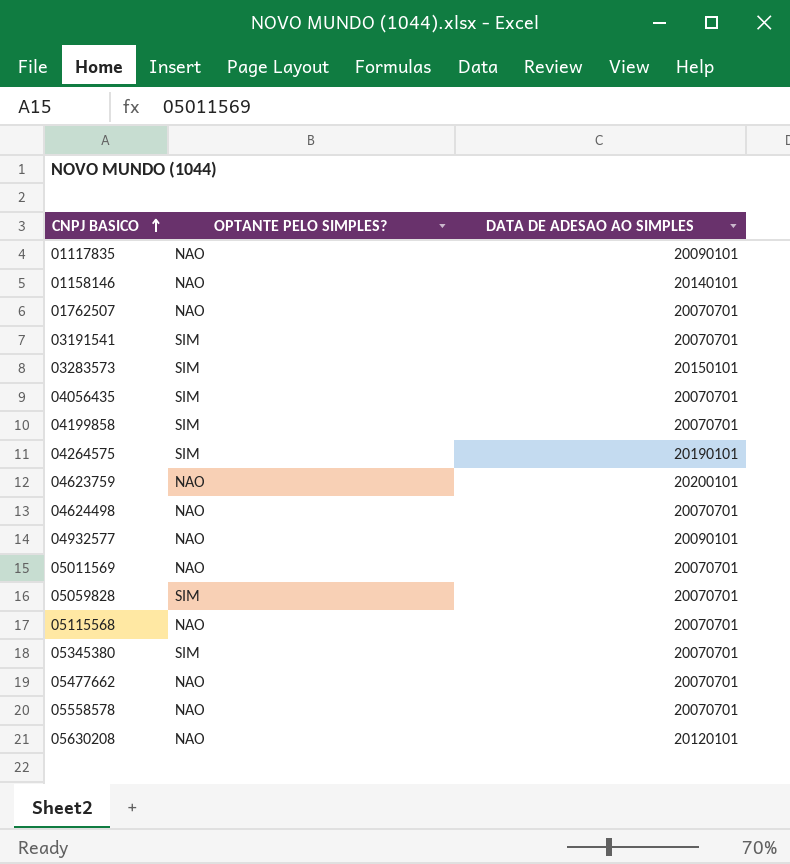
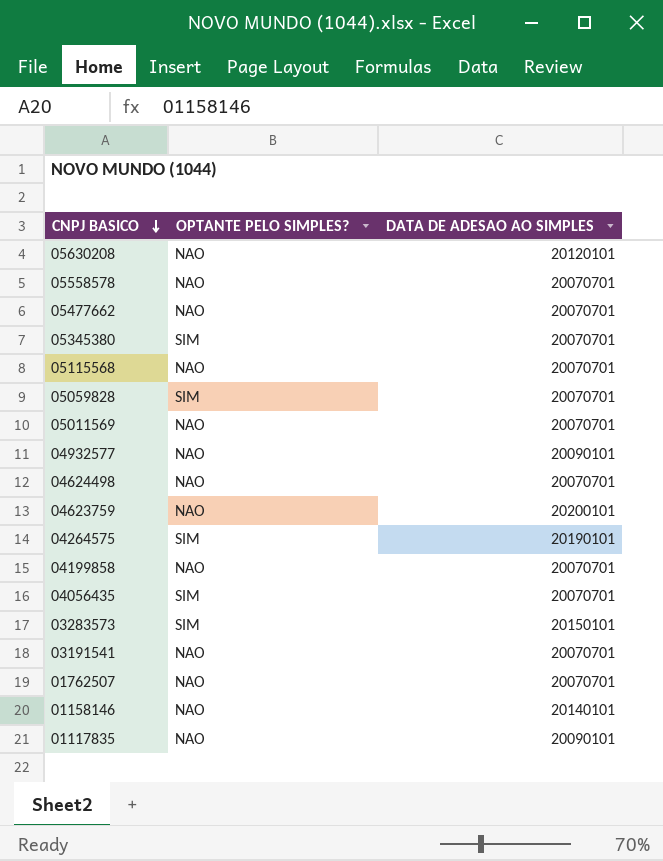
row order: CNPJ BASICO ascending -> CNPJ BASICO descending
04199858 | OPTANTE PELO SIMPLES?: SIM -> NAO
03191541 | OPTANTE PELO SIMPLES?: SIM -> NAO

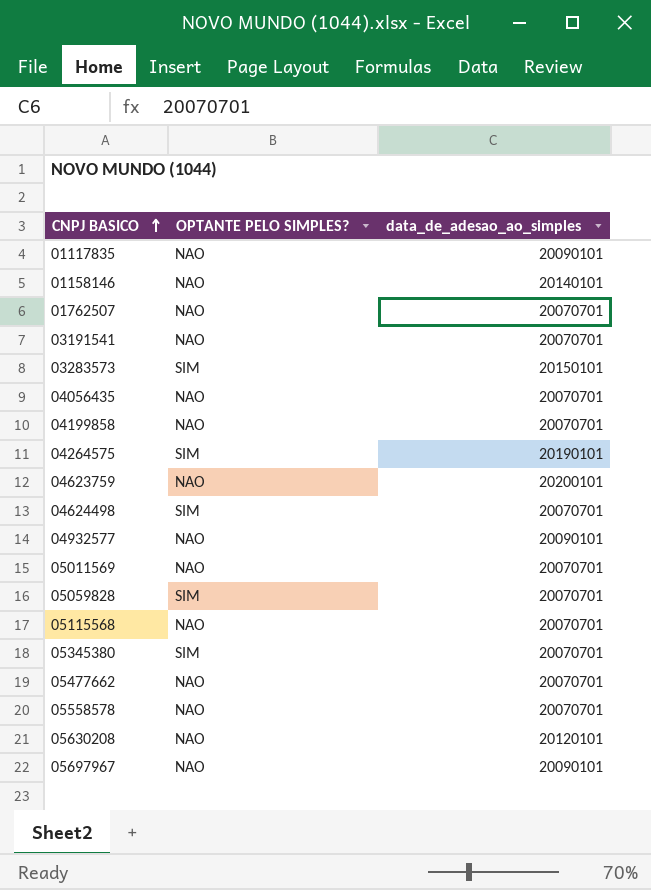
row order: CNPJ BASICO descending -> CNPJ BASICO ascending
column name: DATA DE ADESAO AO SIMPLES -> data_de_adesao_ao_simples
04056435 | OPTANTE PELO SIMPLES?: SIM -> NAO
04624498 | OPTANTE PELO SIMPLES?: NAO -> SIM
row 05697967: none -> NAO | 20090101

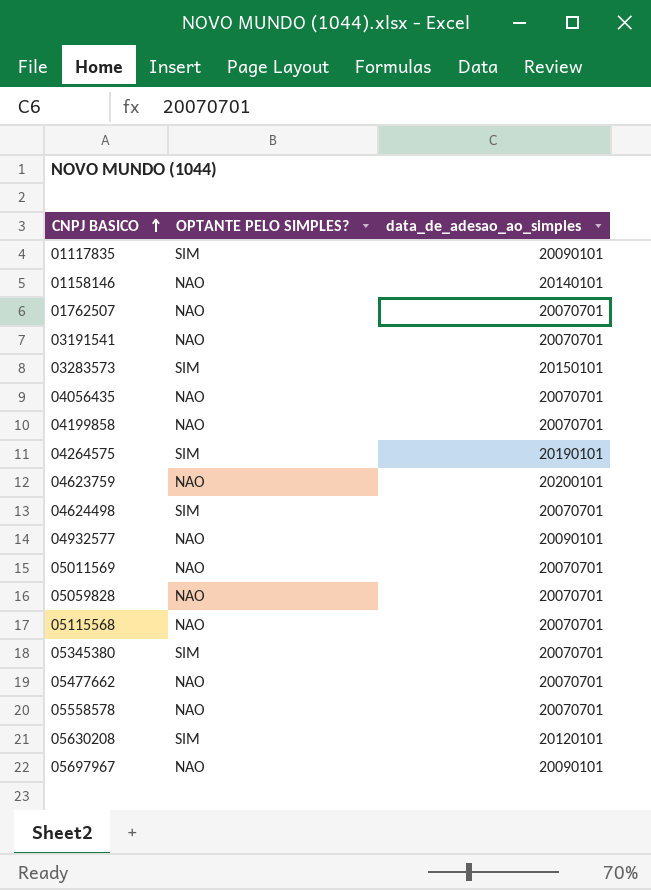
01117835 | OPTANTE PELO SIMPLES?: NAO -> SIM
05059828 | OPTANTE PELO SIMPLES?: SIM -> NAO
05630208 | OPTANTE PELO SIMPLES?: NAO -> SIM

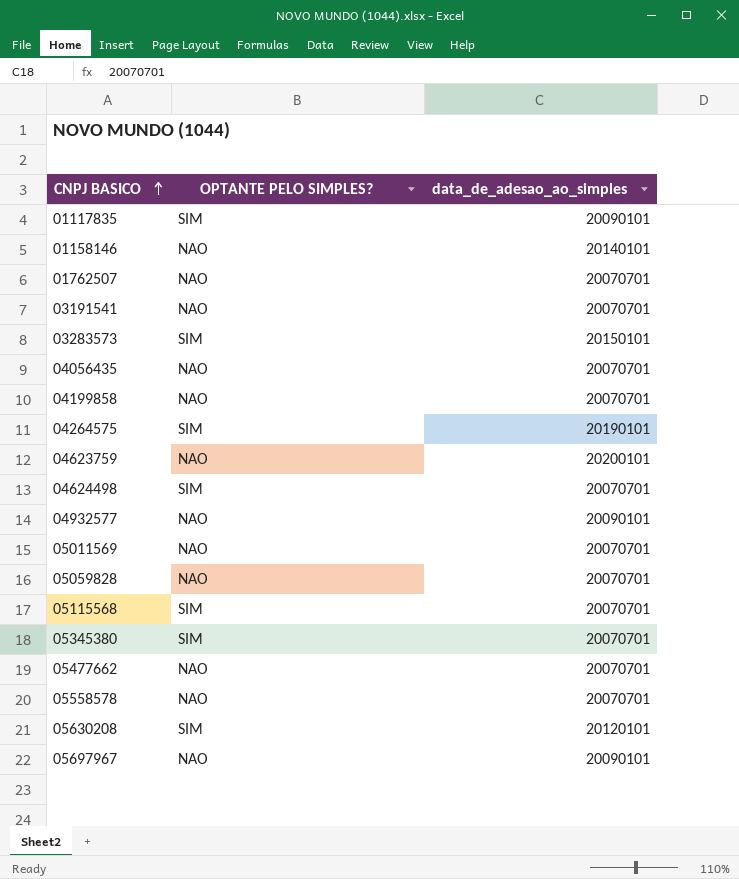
05115568 | OPTANTE PELO SIMPLES?: NAO -> SIM

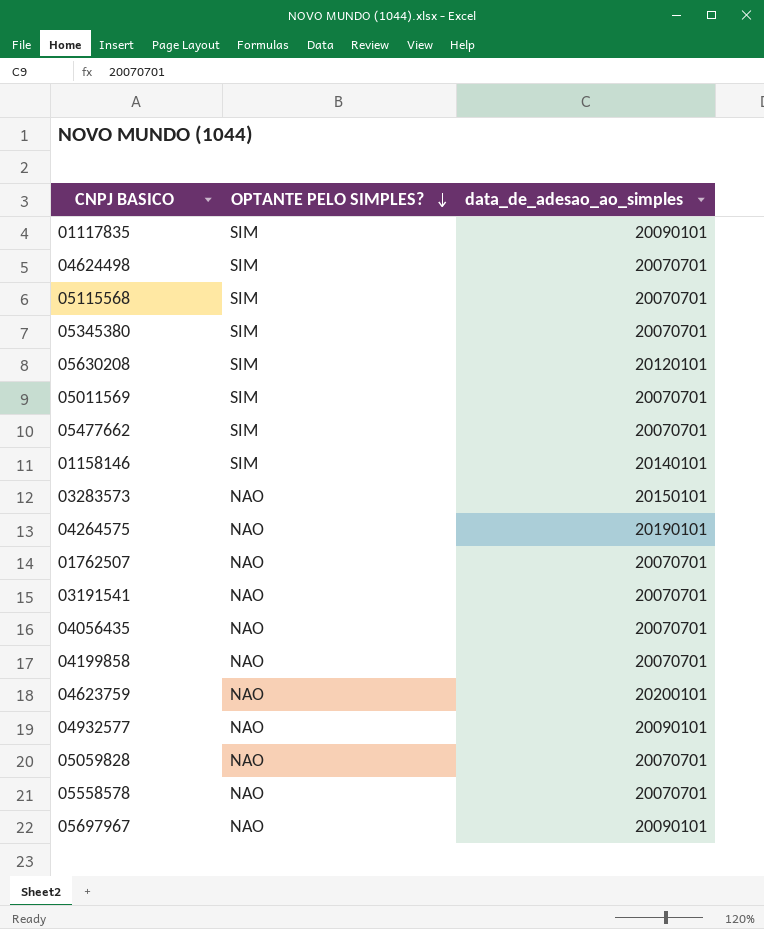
row order: CNPJ BASICO ascending -> OPTANTE PELO SIMPLES? descending
05011569 | OPTANTE PELO SIMPLES?: NAO -> SIM
05477662 | OPTANTE PELO SIMPLES?: NAO -> SIM
01158146 | OPTANTE PELO SIMPLES?: NAO -> SIM
03283573 | OPTANTE PELO SIMPLES?: SIM -> NAO
04264575 | OPTANTE PELO SIMPLES?: SIM -> NAO

